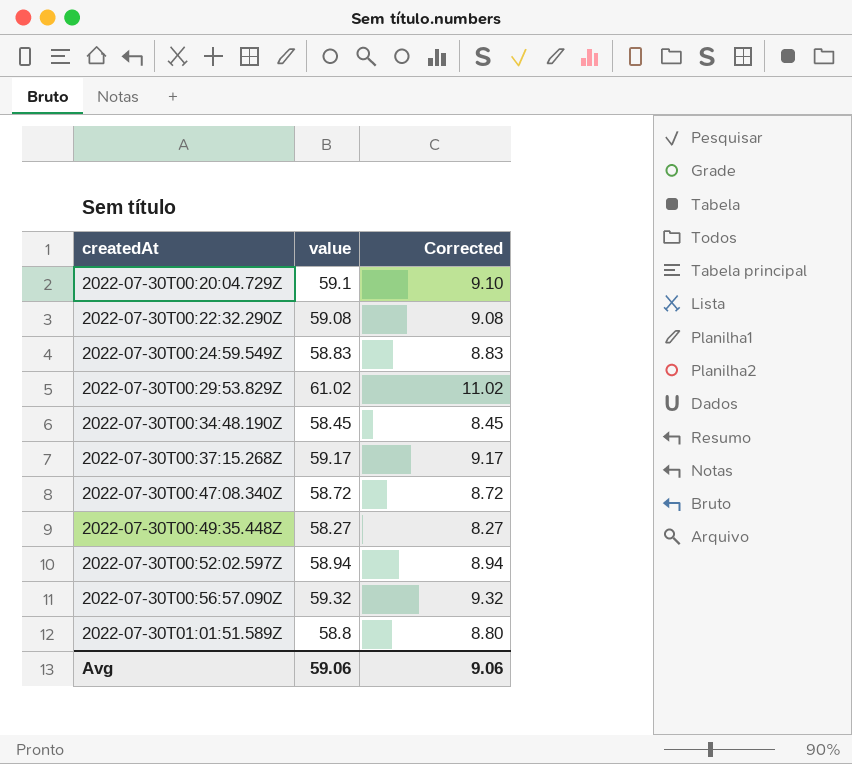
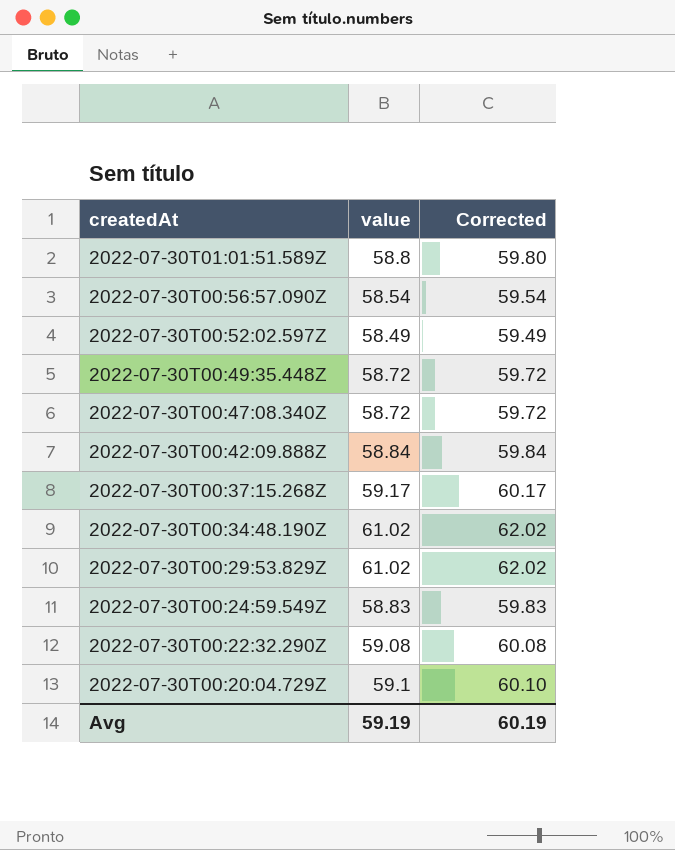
row order: createdAt ascending -> createdAt descending
column Corrected | formula: [value] - 50 -> [value] + 1
2022-07-30T00:56:57.090Z | value: 59.32 -> 58.54
2022-07-30T00:52:02.597Z | value: 58.94 -> 58.49
2022-07-30T00:49:35.448Z | value: 58.27 -> 58.72
row 2022-07-30T00:42:09.888Z: none -> 58.84 | 59.84
2022-07-30T00:34:48.190Z | value: 58.45 -> 61.02
Avg | value: 59.06 -> 59.19
Avg | Corrected: 9.06 -> 60.19

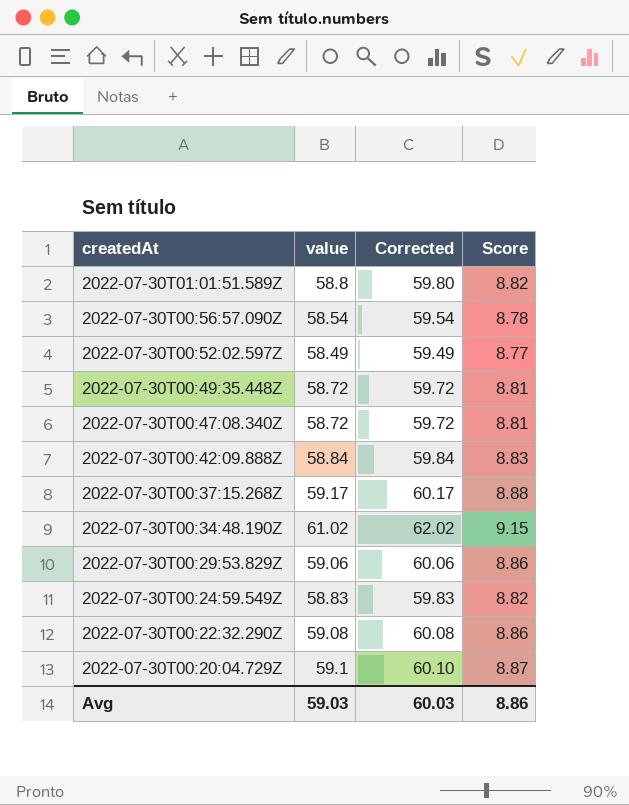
column Score | formula: none -> [value] * 0.15
2022-07-30T00:29:53.829Z | value: 61.02 -> 59.06
2022-07-30T00:29:53.829Z | Corrected: 62.02 -> 60.06
Avg | value: 59.19 -> 59.03
Avg | Corrected: 60.19 -> 60.03

